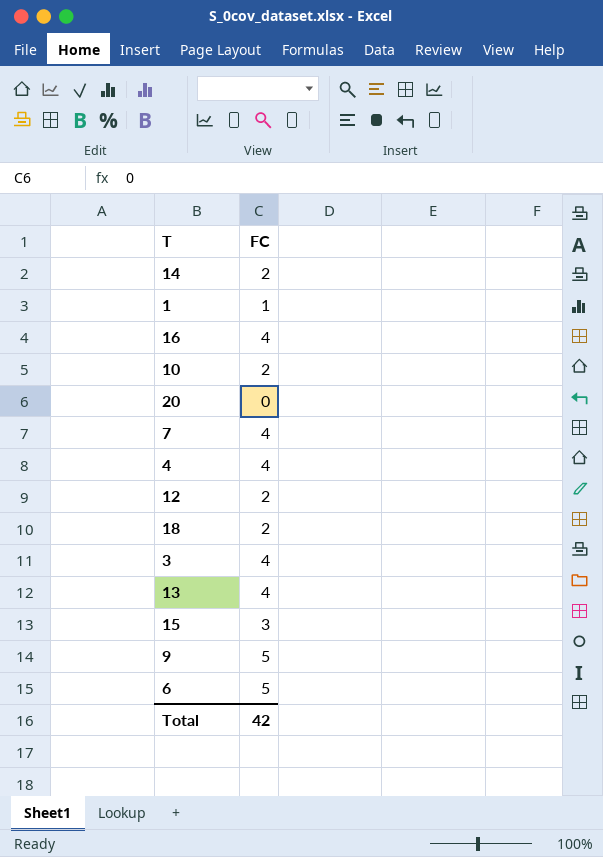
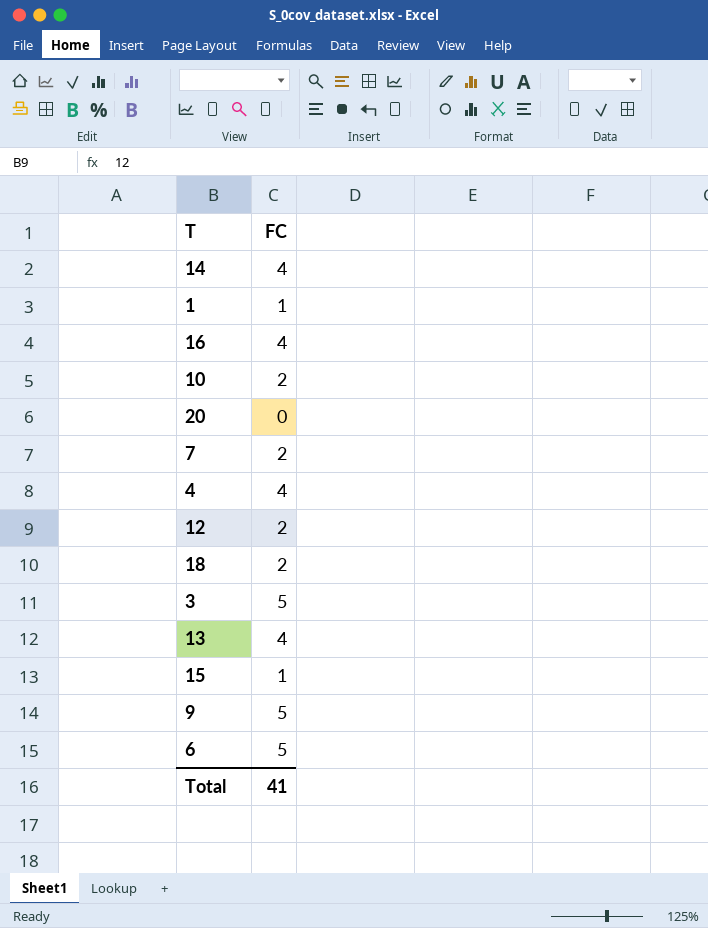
14 | FC: 2 -> 4
7 | FC: 4 -> 2
3 | FC: 4 -> 5
15 | FC: 3 -> 1
Total | FC: 42 -> 41

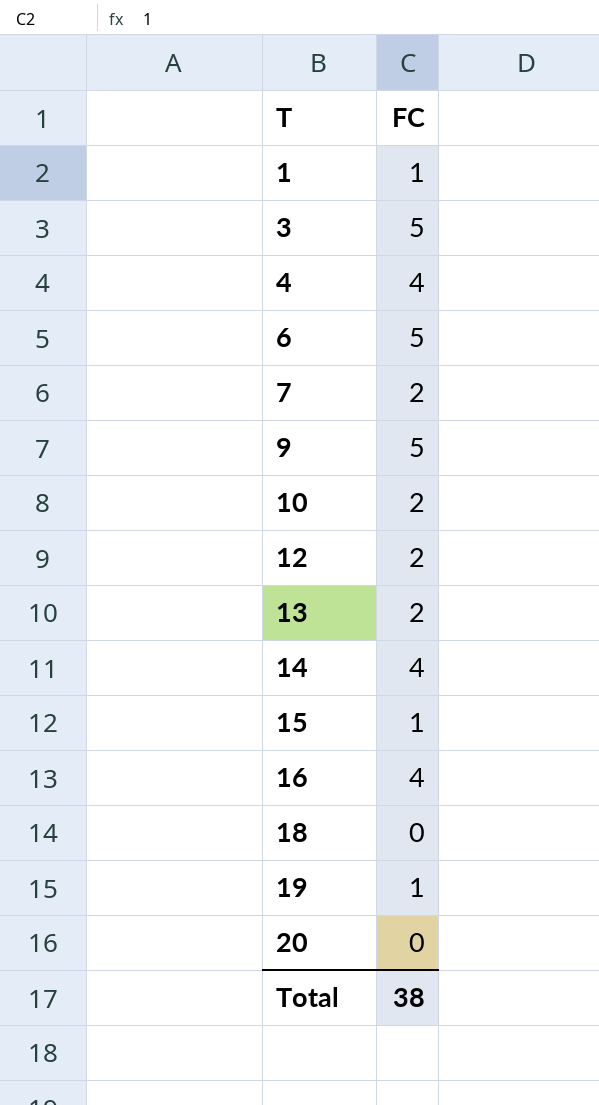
row order: none -> T ascending
13 | FC: 4 -> 2
18 | FC: 2 -> 0
row 19: none -> 1
Total | FC: 41 -> 38

